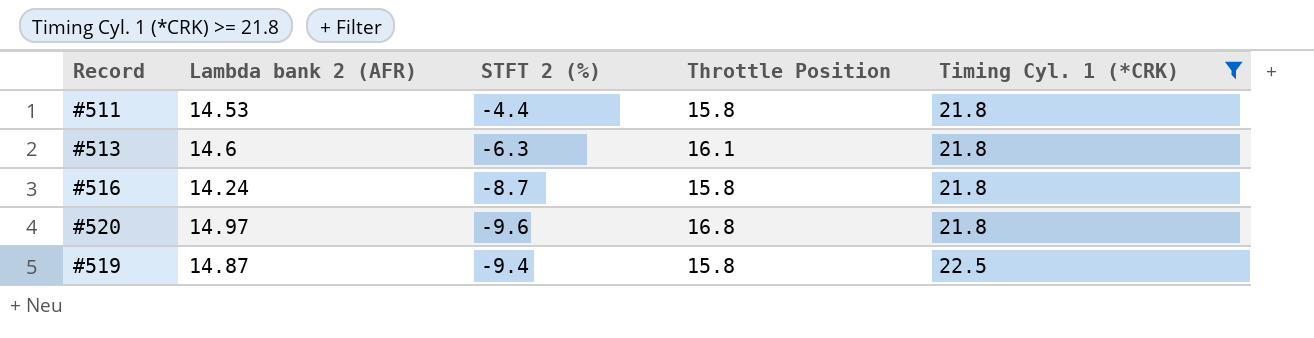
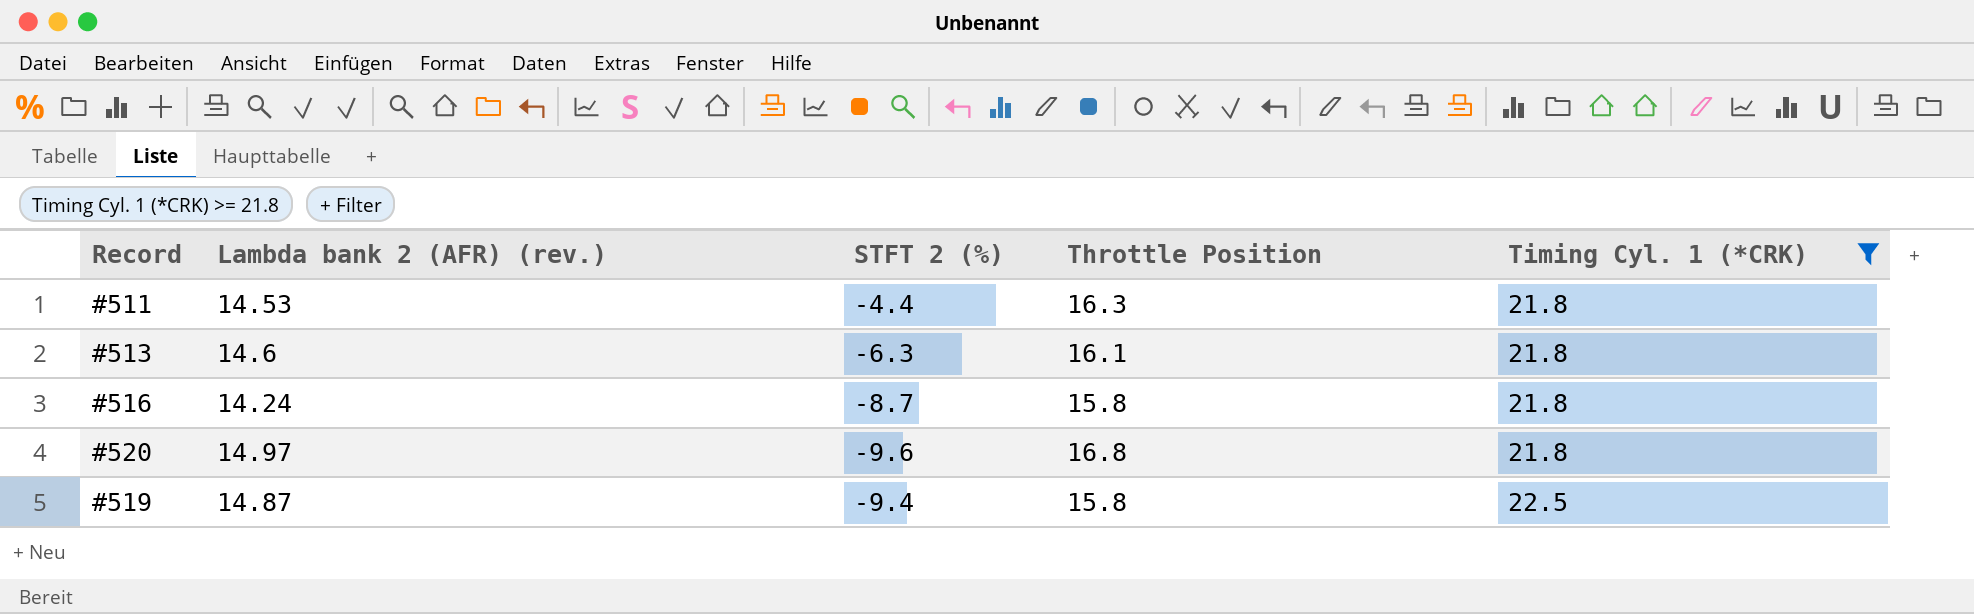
column name: Lambda bank 2 (AFR) -> Lambda bank 2 (AFR) (rev.)
#511 | Throttle Position: 15.8 -> 16.3

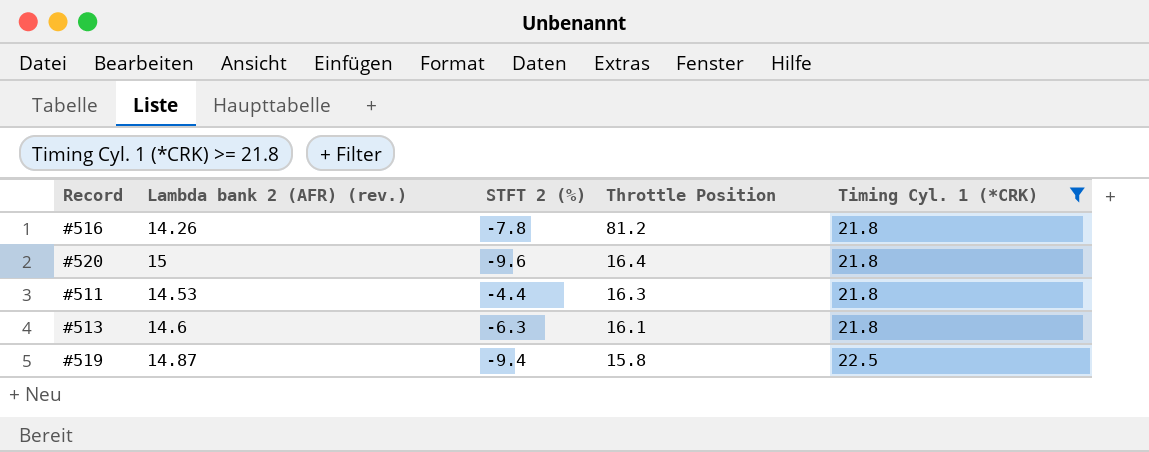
row order: Timing Cyl. 1 (*CRK) ascending -> Throttle Position descending
#516 | Lambda bank 2 (AFR) (rev.): 14.24 -> 14.26
#516 | STFT 2 (%): -8.7 -> -7.8
#516 | Throttle Position: 15.8 -> 81.2
#520 | Lambda bank 2 (AFR) (rev.): 14.97 -> 15
#520 | Throttle Position: 16.8 -> 16.4

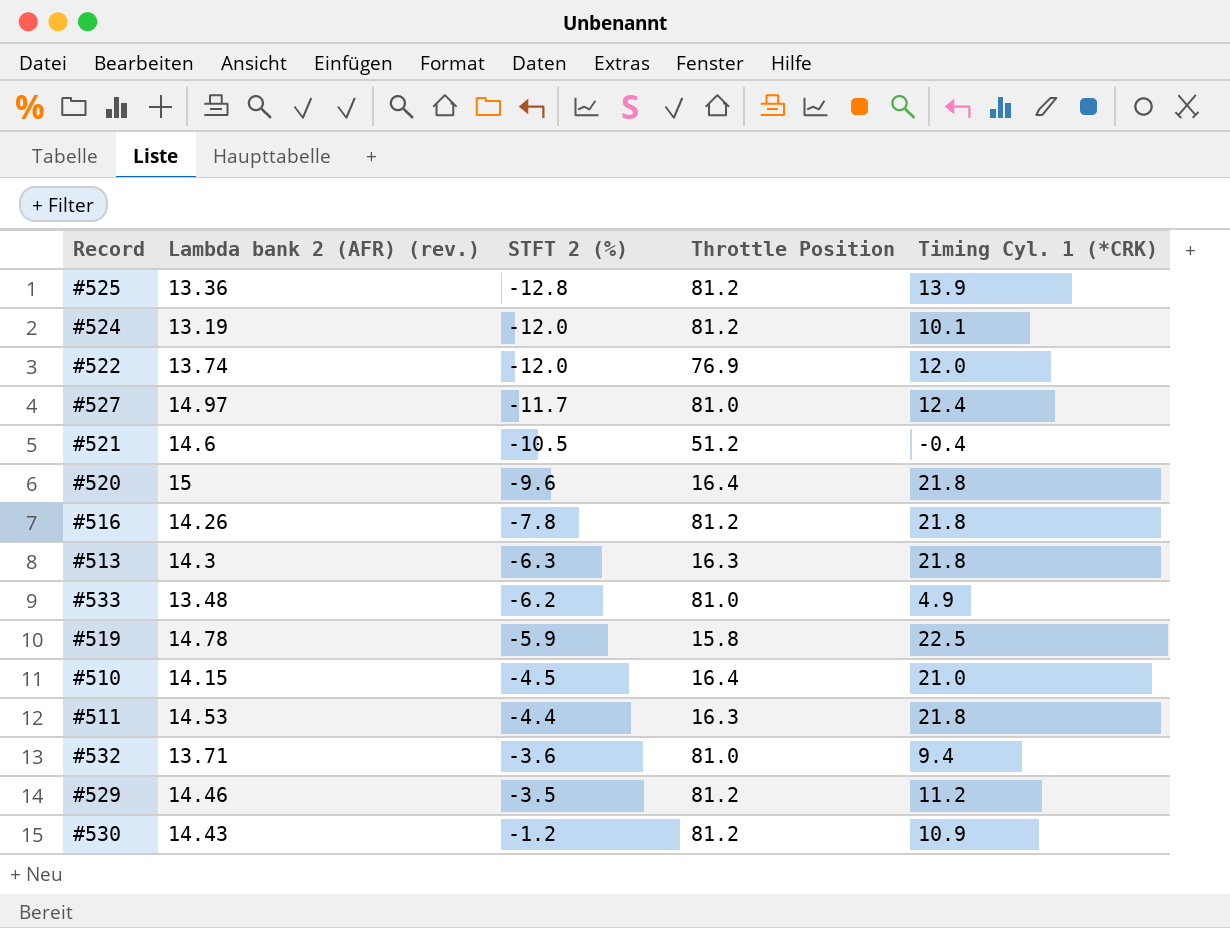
filter: Timing Cyl. 1 (*CRK) >= 21.8 -> none
row order: Throttle Position descending -> STFT 2 (%) ascending
#513 | Lambda bank 2 (AFR) (rev.): 14.6 -> 14.3
#513 | Throttle Position: 16.1 -> 16.3
#519 | Lambda bank 2 (AFR) (rev.): 14.87 -> 14.78
#519 | STFT 2 (%): -9.4 -> -5.9

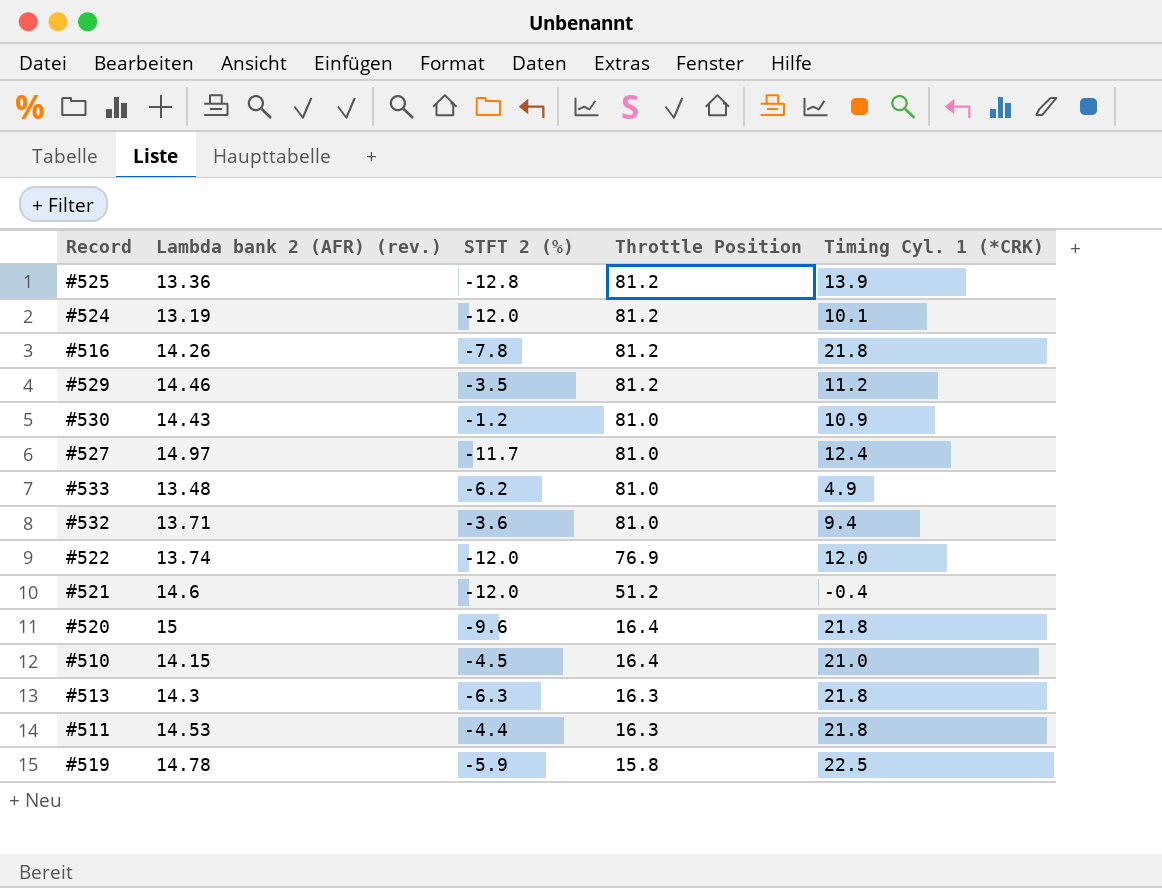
row order: STFT 2 (%) ascending -> Throttle Position descending
#530 | Throttle Position: 81.2 -> 81.0
#521 | STFT 2 (%): -10.5 -> -12.0

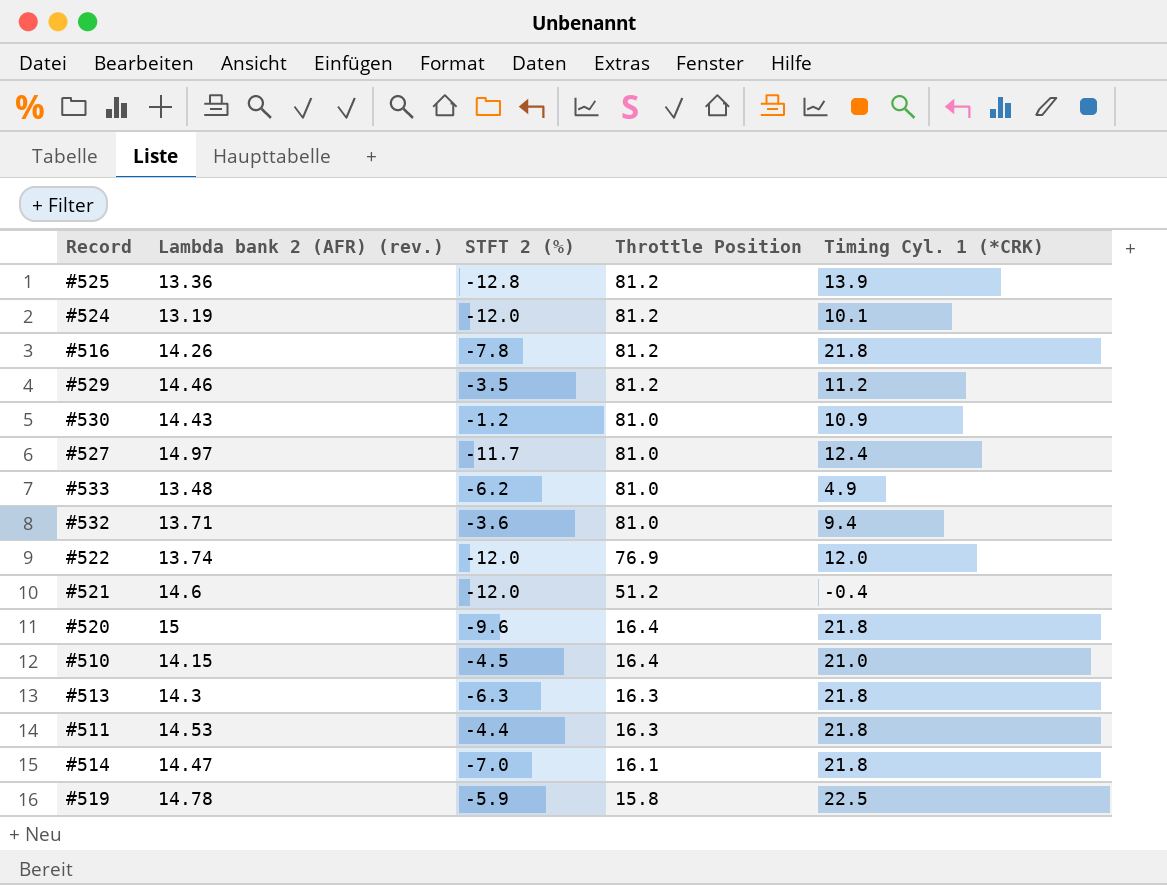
row #514: none -> 14.47 | -7.0 | 16.1 | 21.8

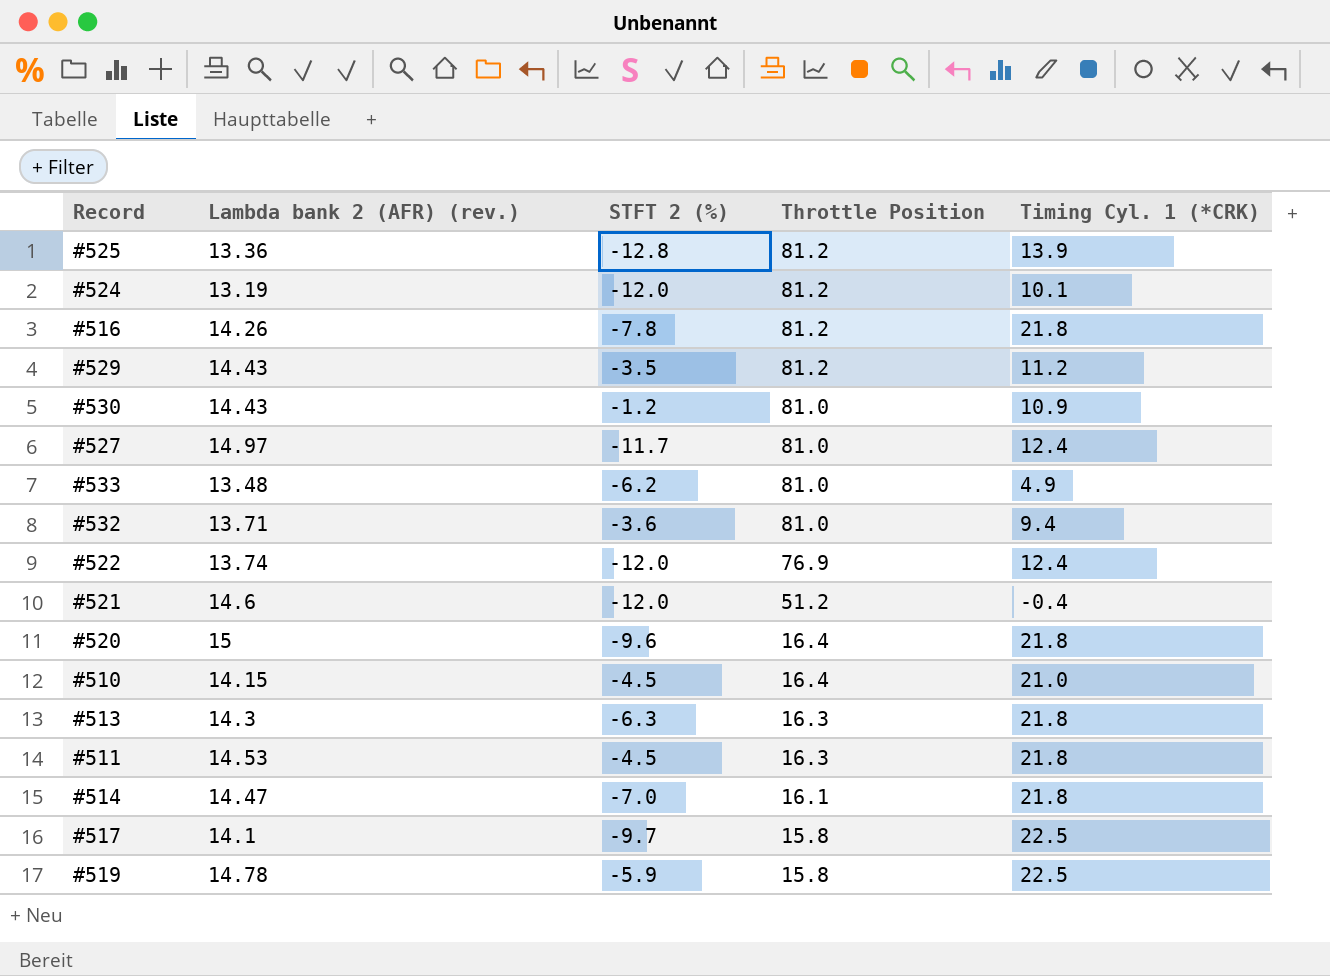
#529 | Lambda bank 2 (AFR) (rev.): 14.46 -> 14.43
#522 | Timing Cyl. 1 (*CRK): 12.0 -> 12.4
#511 | STFT 2 (%): -4.4 -> -4.5
row #517: none -> 14.1 | -9.7 | 15.8 | 22.5

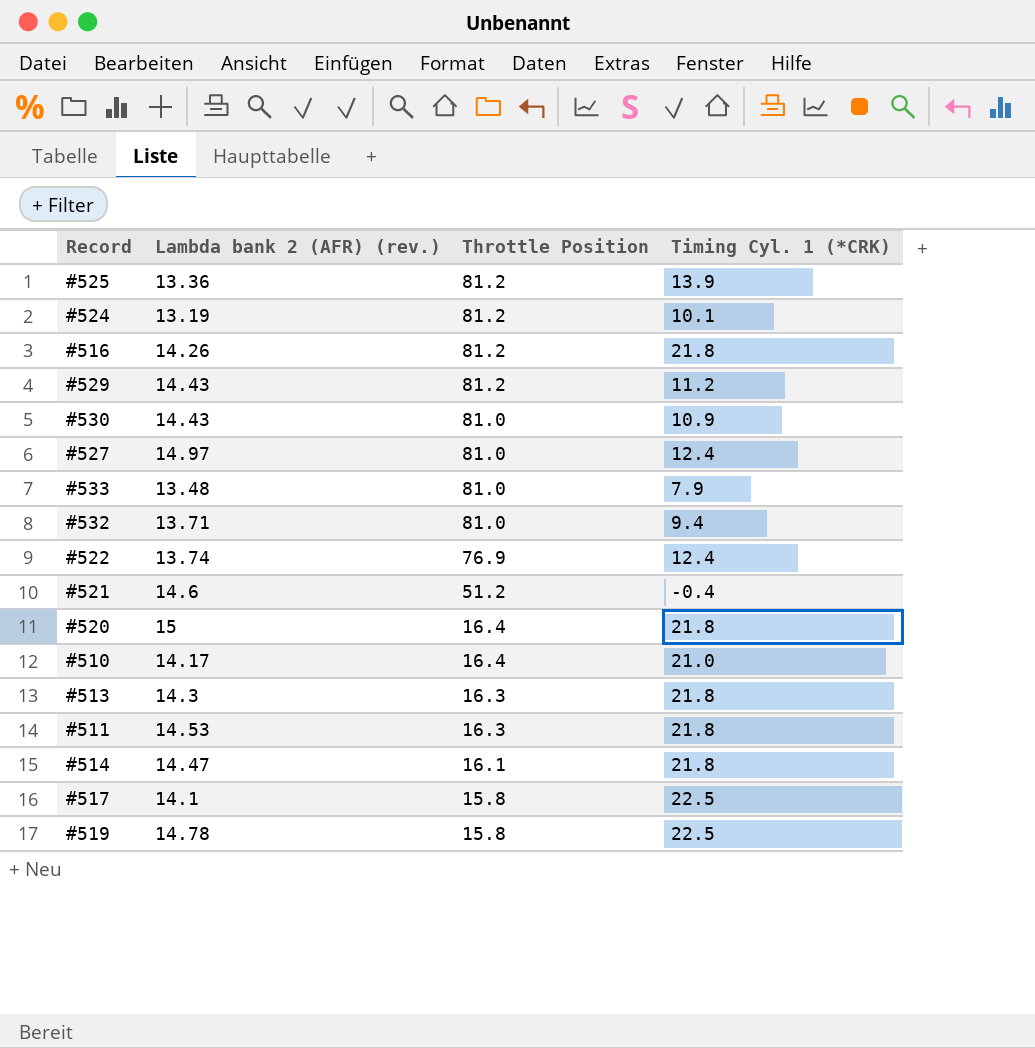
column STFT 2 (%) | position: 3 -> none
#533 | Timing Cyl. 1 (*CRK): 4.9 -> 7.9
#510 | Lambda bank 2 (AFR) (rev.): 14.15 -> 14.17

